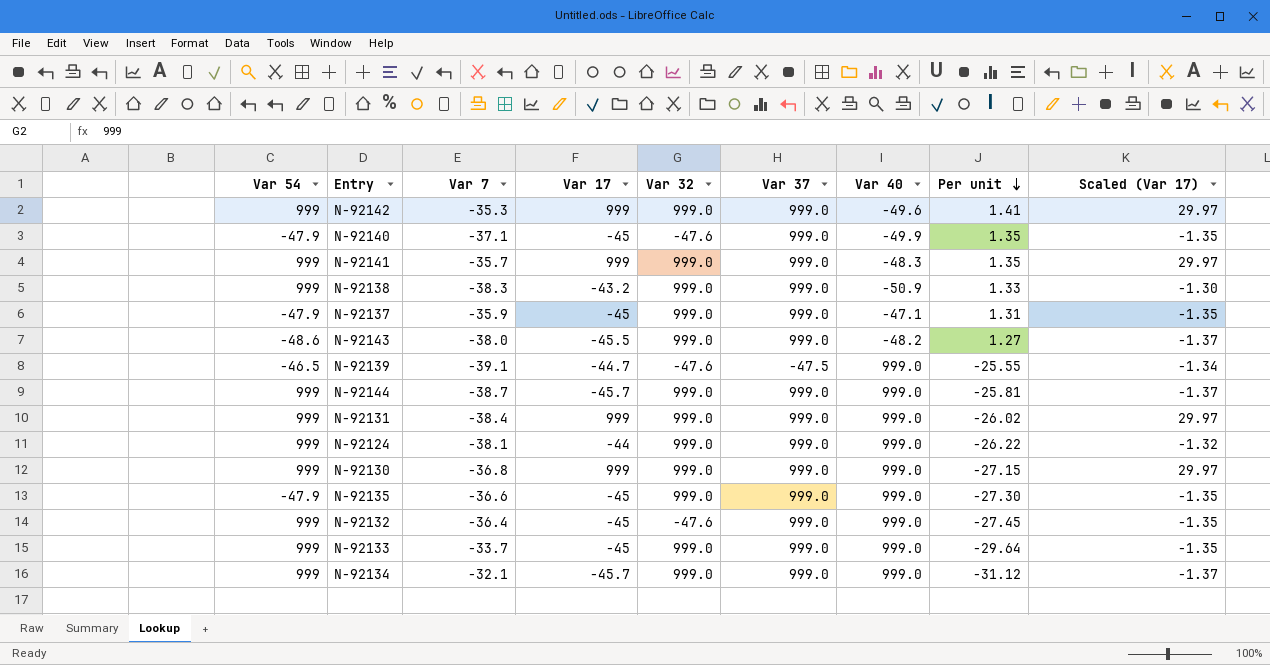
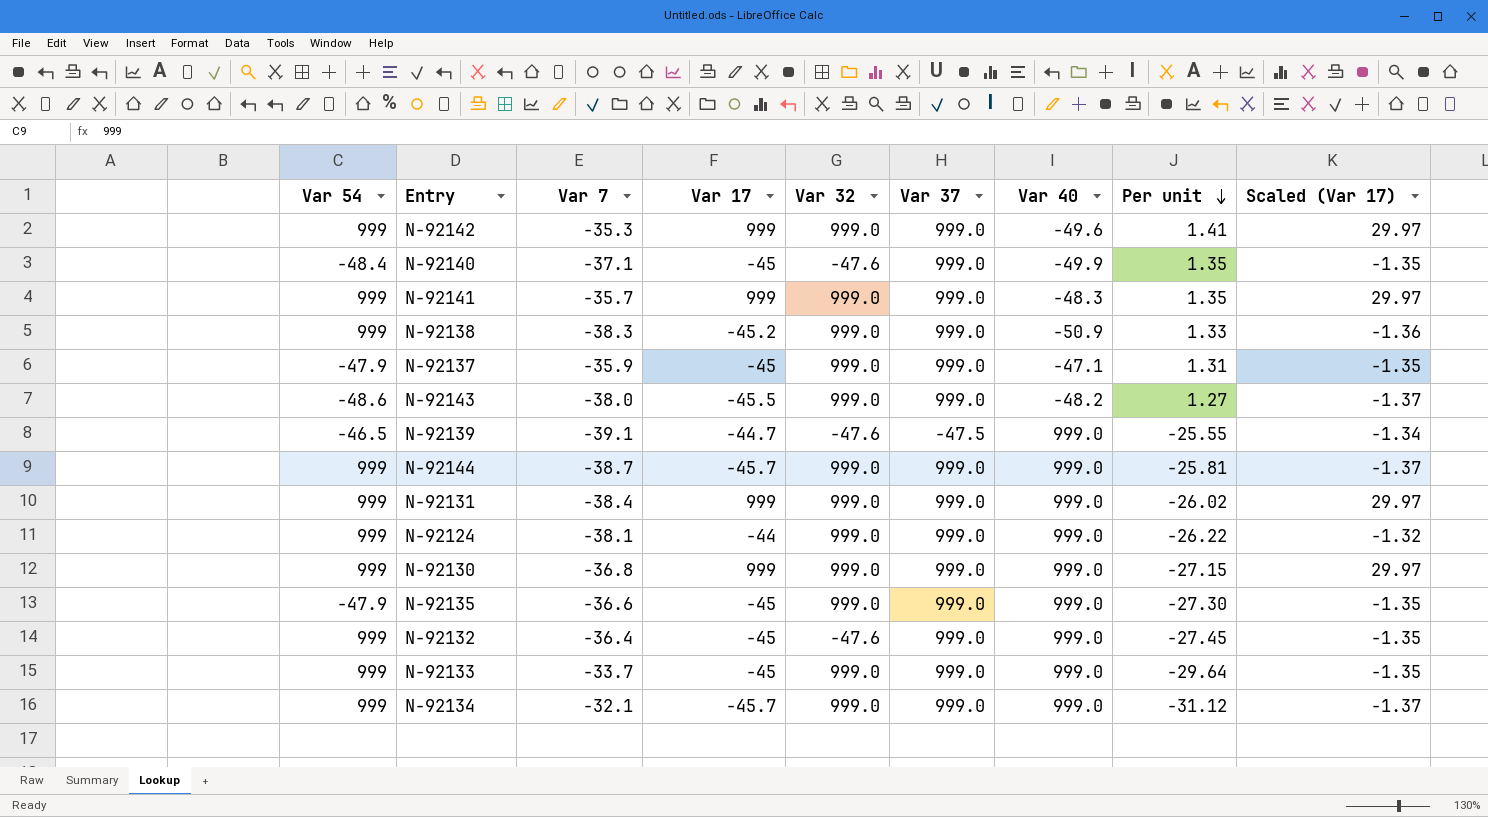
N-92140 | Var 54: -47.9 -> -48.4
N-92138 | Var 17: -43.2 -> -45.2
N-92138 | Scaled (Var 17): -1.30 -> -1.36

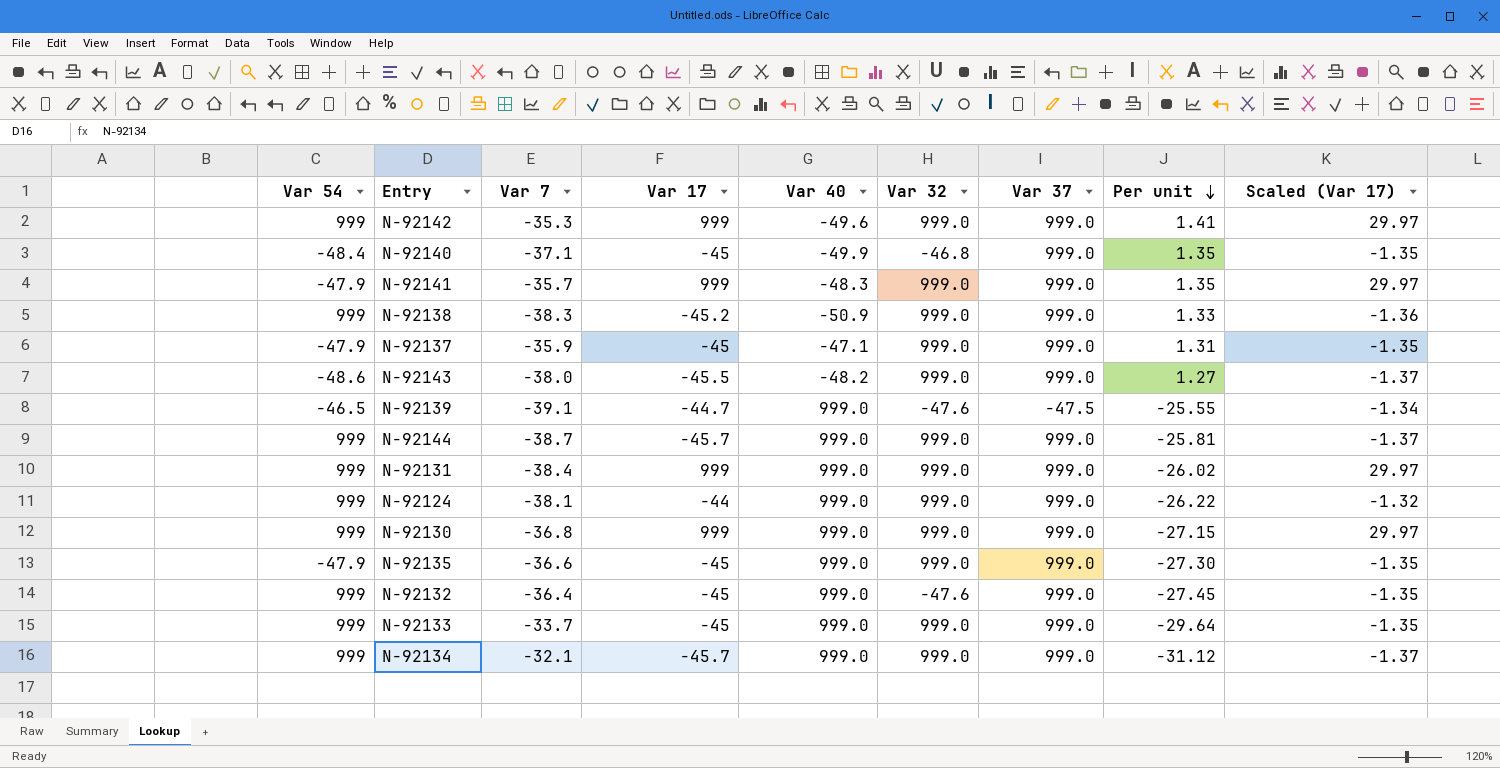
column Var 40 | position: 7 -> 5
N-92140 | Var 32: -47.6 -> -46.8
N-92141 | Var 54: 999 -> -47.9

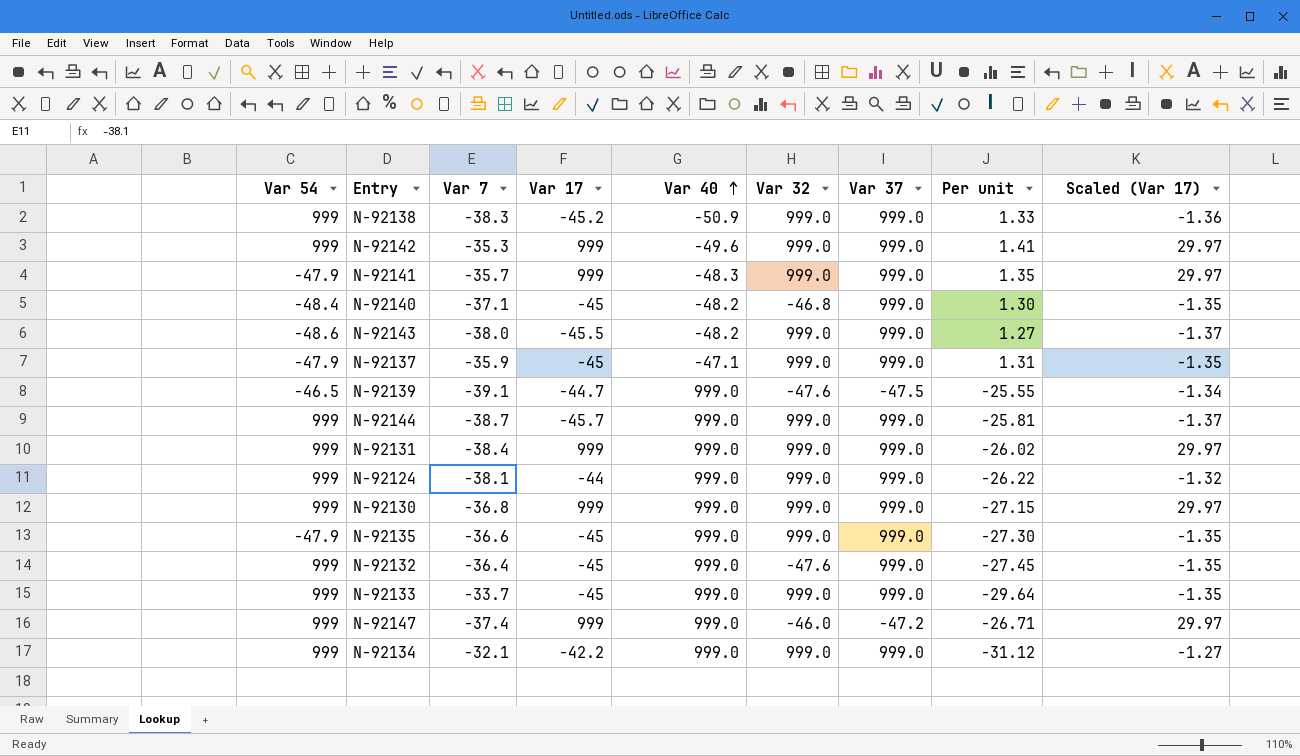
row order: Per unit descending -> Var 40 ascending
N-92140 | Var 40: -49.9 -> -48.2
N-92140 | Per unit: 1.35 -> 1.30
row N-92147: none -> 999 | -37.4 | 999 | 999.0 | -46.0 | -47.2 | -26.71 | 29.97
N-92134 | Var 17: -45.7 -> -42.2
N-92134 | Scaled (Var 17): -1.37 -> -1.27

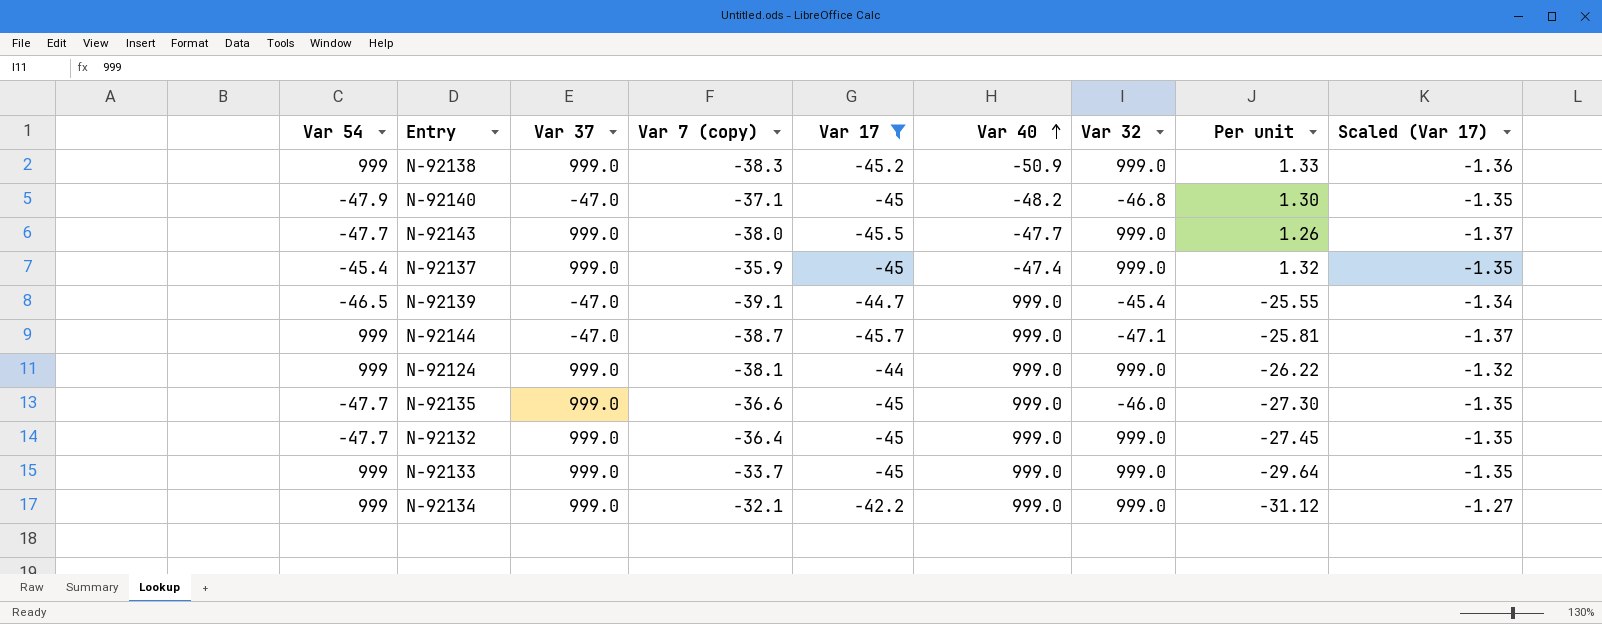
filter: none -> Var 17 != 999
column Var 37 | position: 7 -> 3
column name: Var 7 -> Var 7 (copy)
N-92140 | Var 54: -48.4 -> -47.9
N-92140 | Var 37: 999.0 -> -47.0
N-92143 | Var 54: -48.6 -> -47.7
N-92143 | Var 40: -48.2 -> -47.7
N-92143 | Per unit: 1.27 -> 1.26
N-92137 | Var 54: -47.9 -> -45.4
N-92137 | Var 40: -47.1 -> -47.4
N-92137 | Per unit: 1.31 -> 1.32
N-92139 | Var 37: -47.5 -> -47.0
N-92139 | Var 32: -47.6 -> -45.4
N-92144 | Var 37: 999.0 -> -47.0
N-92144 | Var 32: 999.0 -> -47.1
N-92135 | Var 54: -47.9 -> -47.7
N-92135 | Var 32: 999.0 -> -46.0
N-92132 | Var 54: 999 -> -47.7
N-92132 | Var 32: -47.6 -> 999.0

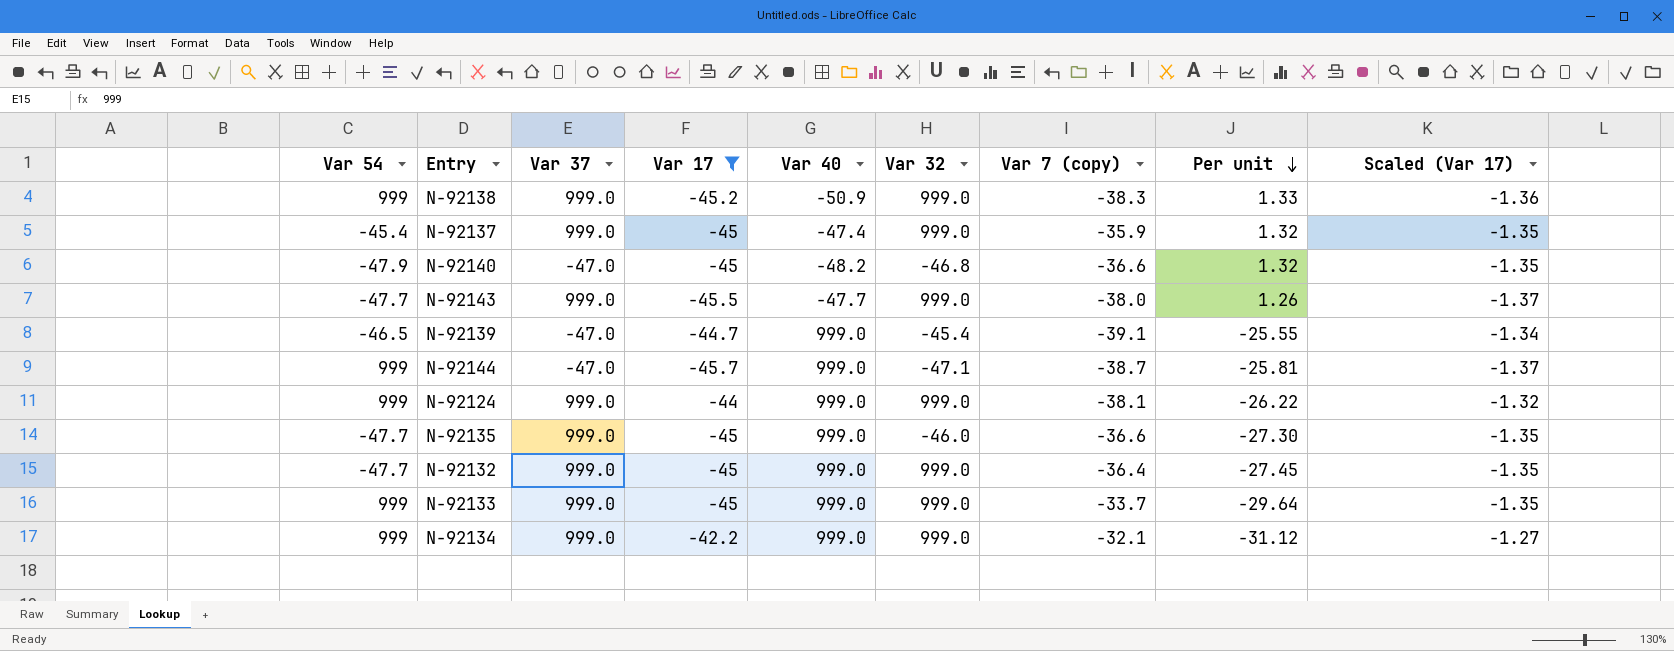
row order: Var 40 ascending -> Per unit descending
column Var 7 (copy) | position: 4 -> 7
N-92140 | Var 7 (copy): -37.1 -> -36.6
N-92140 | Per unit: 1.30 -> 1.32

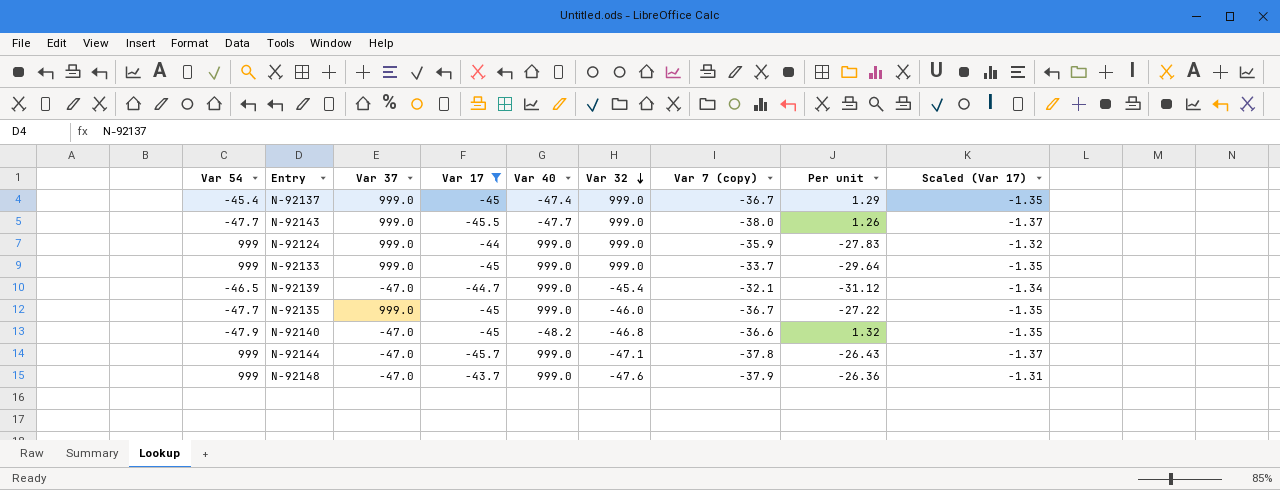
row order: Per unit descending -> Var 32 descending
row N-92138: 999 | 999.0 | -45.2 | -50.9 | 999.0 | -38.3 | 1.33 | -1.36 -> none
row N-92132: -47.7 | 999.0 | -45 | 999.0 | 999.0 | -36.4 | -27.45 | -1.35 -> none
row N-92134: 999 | 999.0 | -42.2 | 999.0 | 999.0 | -32.1 | -31.12 | -1.27 -> none
N-92137 | Var 7 (copy): -35.9 -> -36.7
N-92137 | Per unit: 1.32 -> 1.29
N-92124 | Var 7 (copy): -38.1 -> -35.9
N-92124 | Per unit: -26.22 -> -27.83
N-92139 | Var 7 (copy): -39.1 -> -32.1
N-92139 | Per unit: -25.55 -> -31.12
N-92135 | Var 7 (copy): -36.6 -> -36.7
N-92135 | Per unit: -27.30 -> -27.22
N-92144 | Var 7 (copy): -38.7 -> -37.8
N-92144 | Per unit: -25.81 -> -26.43
row N-92148: none -> 999 | -47.0 | -43.7 | 999.0 | -47.6 | -37.9 | -26.36 | -1.31

